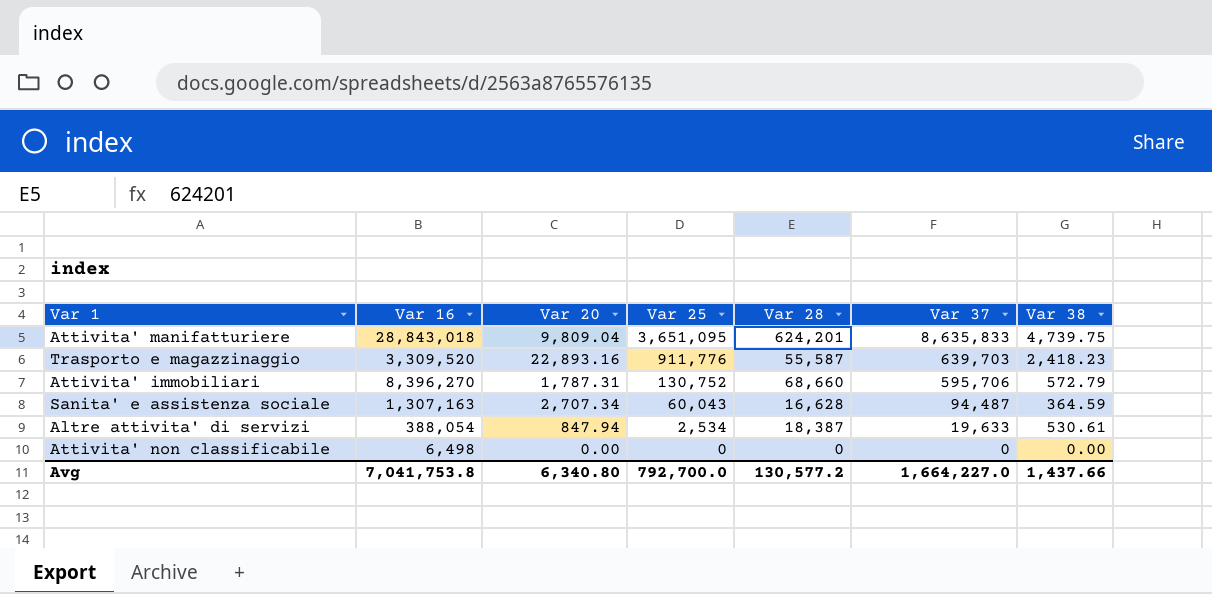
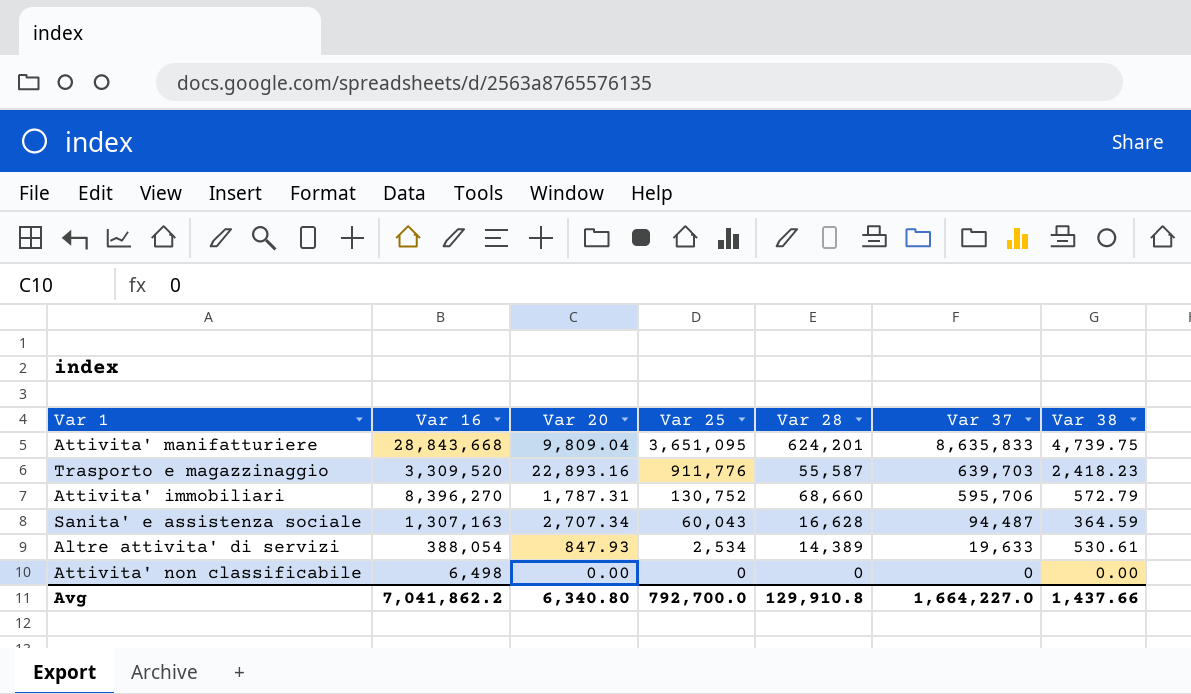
Attivita' manifatturiere | Var 16: 28,843,018 -> 28,843,668
Altre attivita' di servizi | Var 20: 847.94 -> 847.93
Altre attivita' di servizi | Var 28: 18,387 -> 14,389
Avg | Var 16: 7,041,753.8 -> 7,041,862.2
Avg | Var 28: 130,577.2 -> 129,910.8

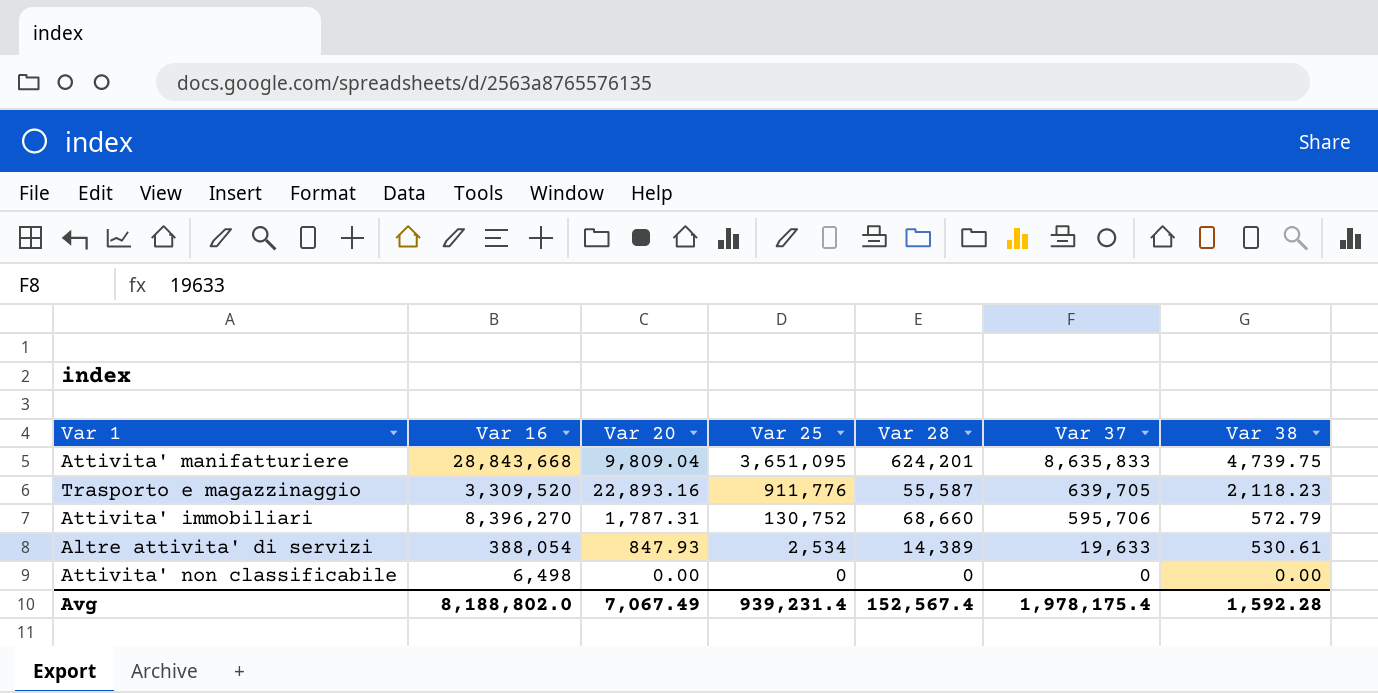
row Sanita' e assistenza sociale: 1,307,163 | 2,707.34 | 60,043 | 16,628 | 94,487 | 364.59 -> none
Trasporto e magazzinaggio | Var 37: 639,703 -> 639,705
Trasporto e magazzinaggio | Var 38: 2,418.23 -> 2,118.23
Avg | Var 16: 7,041,862.2 -> 8,188,802.0
Avg | Var 20: 6,340.80 -> 7,067.49
Avg | Var 25: 792,700.0 -> 939,231.4
Avg | Var 28: 129,910.8 -> 152,567.4
Avg | Var 37: 1,664,227.0 -> 1,978,175.4
Avg | Var 38: 1,437.66 -> 1,592.28

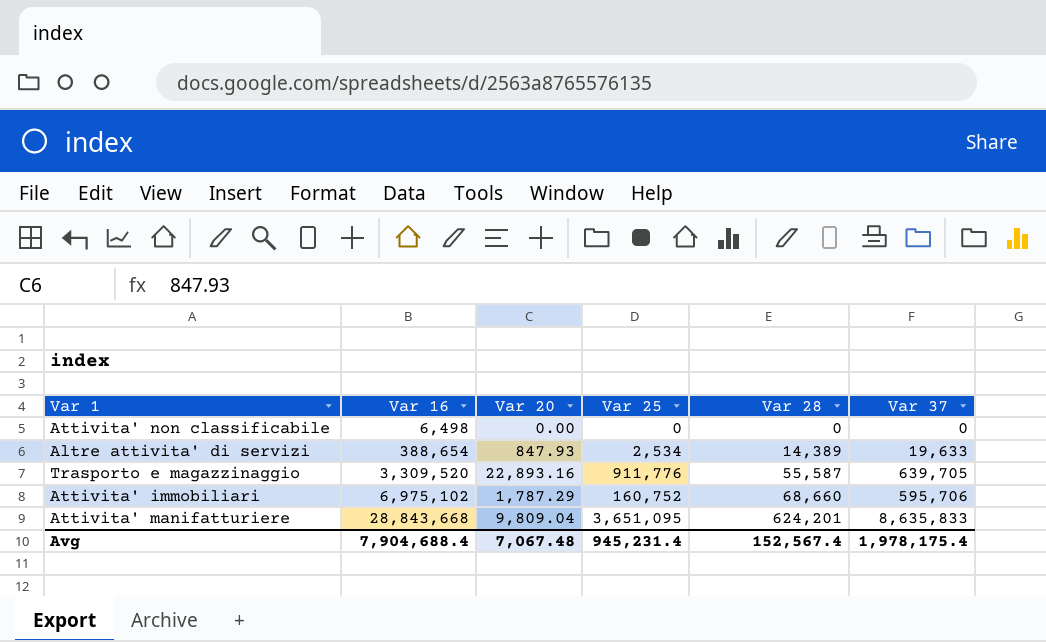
row order: Var 25 descending -> Var 16 ascending
column Var 38 | position: 7 -> none
Altre attivita' di servizi | Var 16: 388,054 -> 388,654
Attivita' immobiliari | Var 16: 8,396,270 -> 6,975,102
Attivita' immobiliari | Var 20: 1,787.31 -> 1,787.29
Attivita' immobiliari | Var 25: 130,752 -> 160,752
Avg | Var 16: 8,188,802.0 -> 7,904,688.4
Avg | Var 20: 7,067.49 -> 7,067.48
Avg | Var 25: 939,231.4 -> 945,231.4

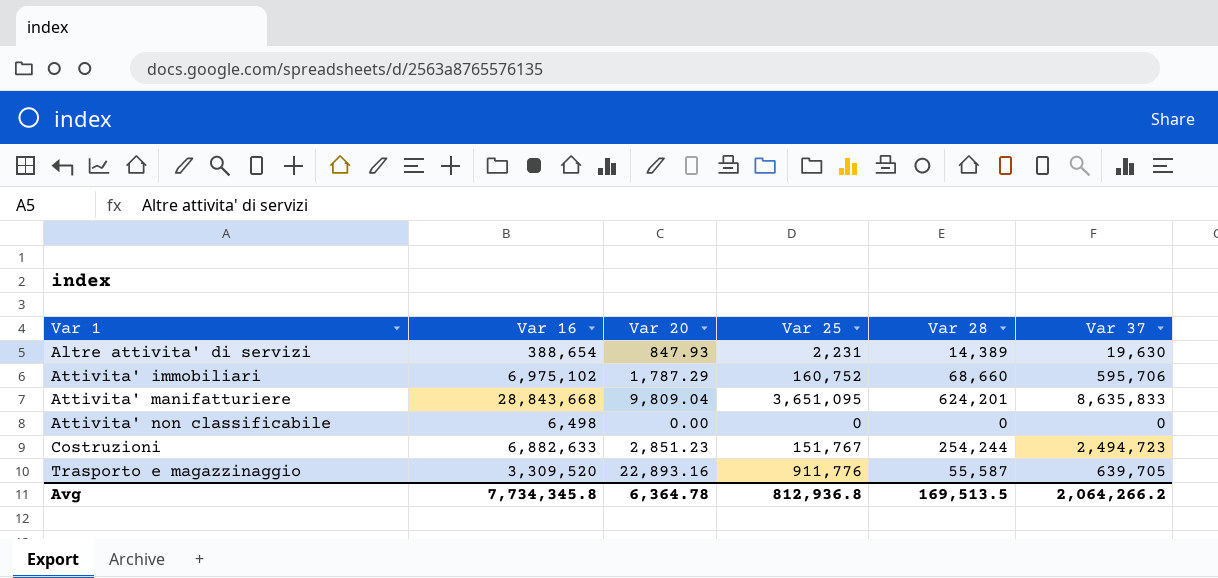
row order: Var 16 ascending -> Var 1 ascending
Altre attivita' di servizi | Var 25: 2,534 -> 2,231
Altre attivita' di servizi | Var 37: 19,633 -> 19,630
row Costruzioni: none -> 6,882,633 | 2,851.23 | 151,767 | 254,244 | 2,494,723
Avg | Var 16: 7,904,688.4 -> 7,734,345.8
Avg | Var 20: 7,067.48 -> 6,364.78
Avg | Var 25: 945,231.4 -> 812,936.8
Avg | Var 28: 152,567.4 -> 169,513.5
Avg | Var 37: 1,978,175.4 -> 2,064,266.2

